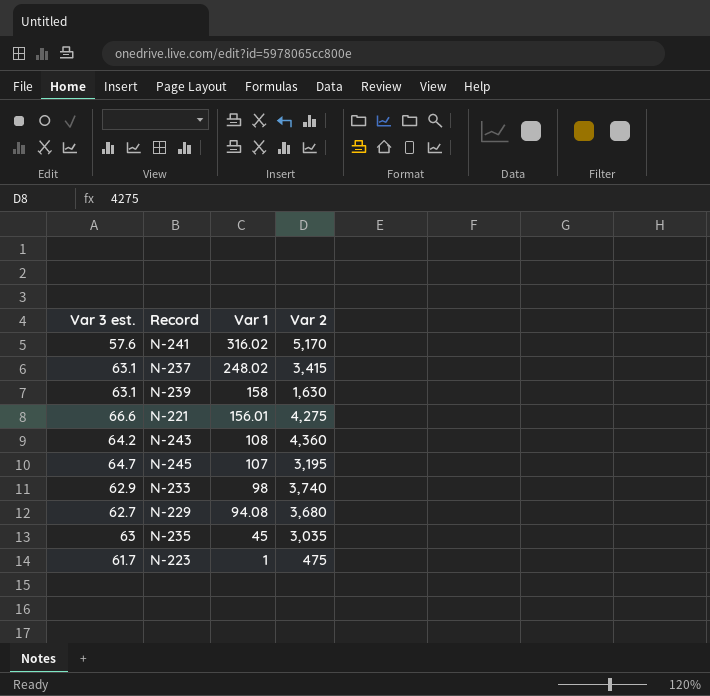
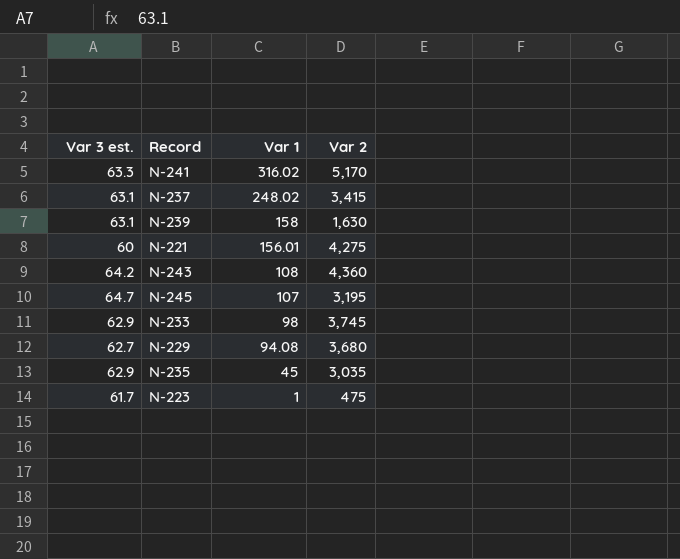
N-241 | Var 3 est.: 57.6 -> 63.3
N-221 | Var 3 est.: 66.6 -> 60
N-233 | Var 2: 3,740 -> 3,745
N-235 | Var 3 est.: 63 -> 62.9

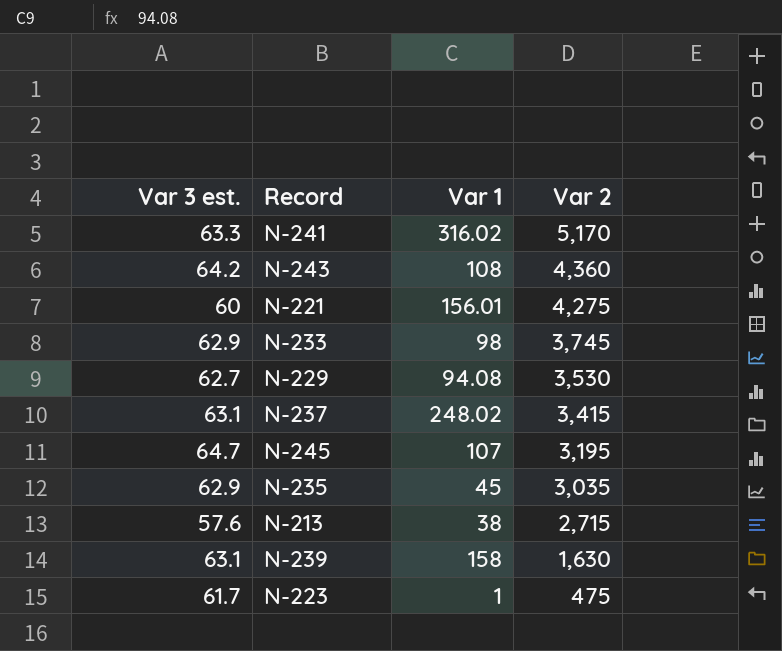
row order: Var 1 descending -> Var 2 descending
N-229 | Var 2: 3,680 -> 3,530
row N-213: none -> 57.6 | 38 | 2,715

